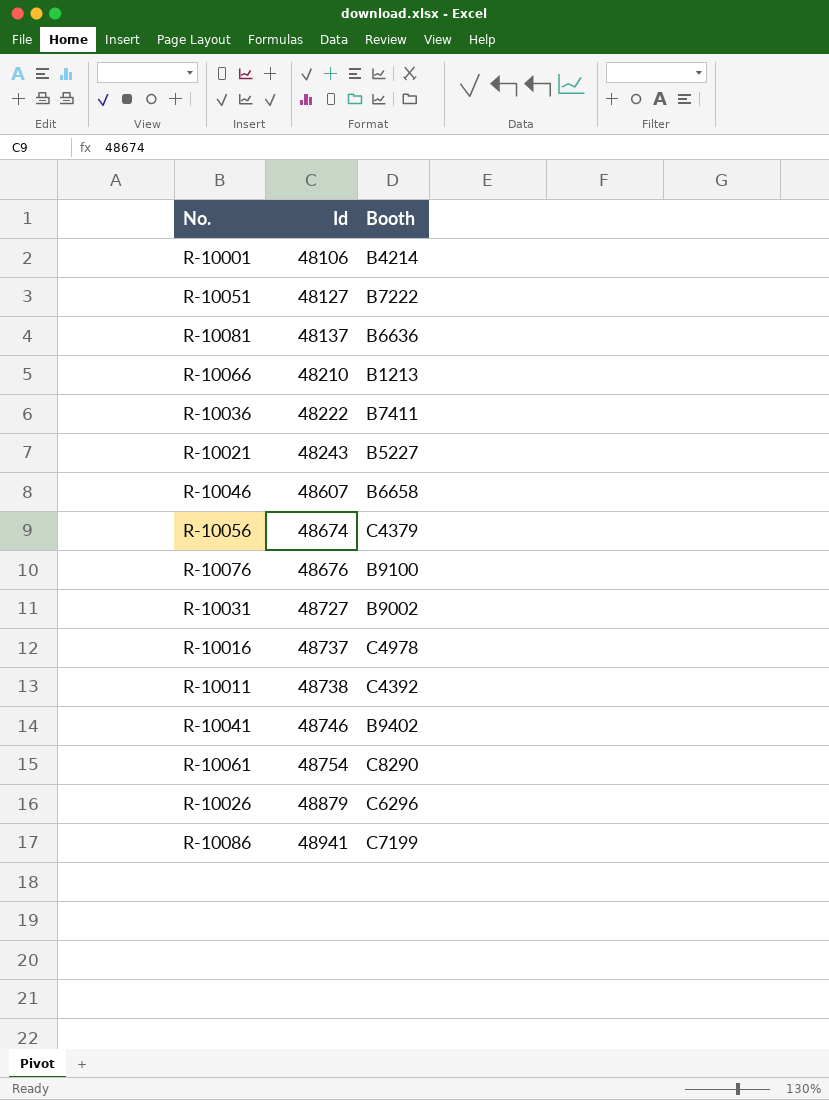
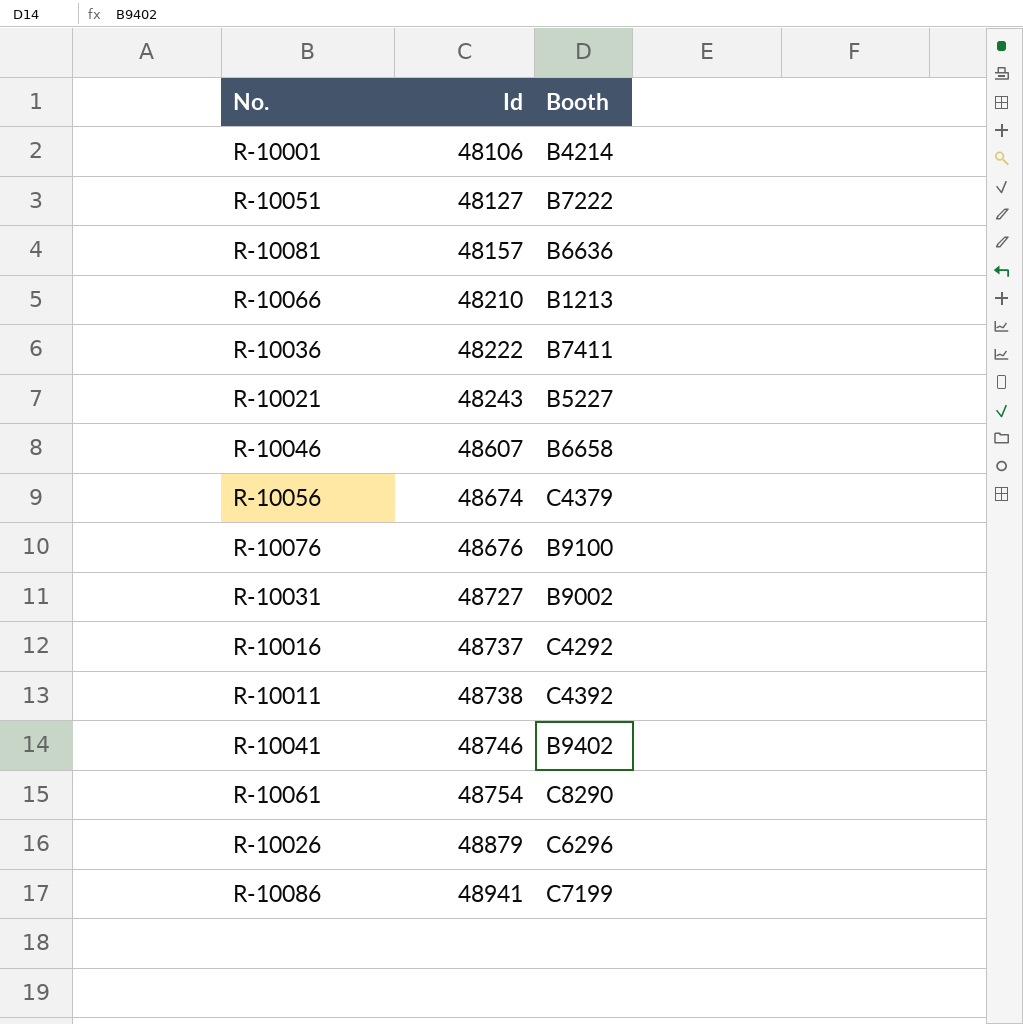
R-10081 | Id: 48137 -> 48157
R-10016 | Booth: C4978 -> C4292

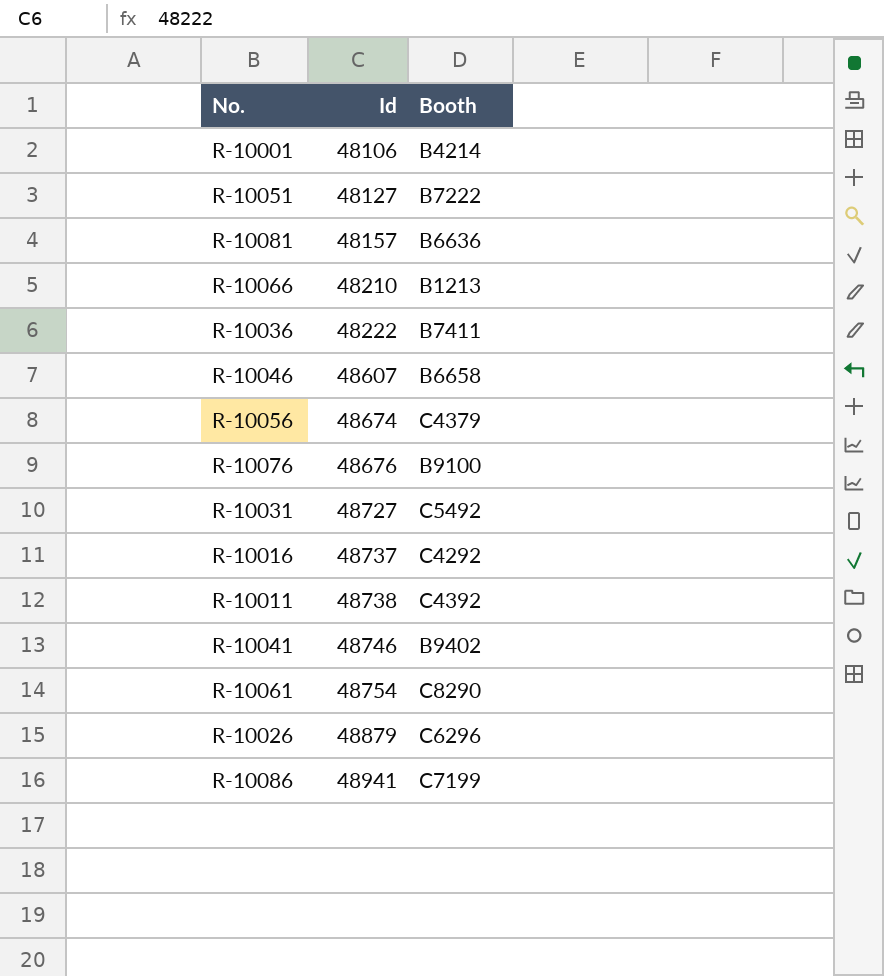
row R-10021: 48243 | B5227 -> none
R-10031 | Booth: B9002 -> C5492

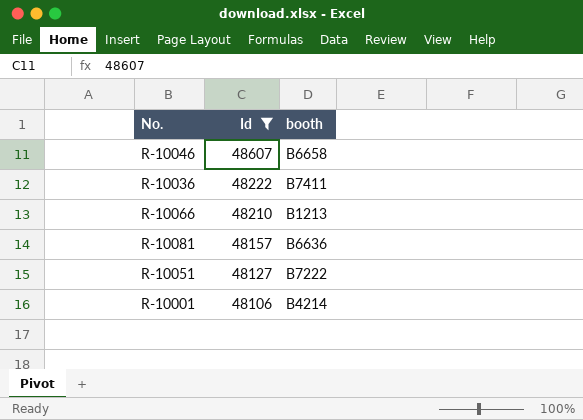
filter: none -> Id <= 48607
row order: Id ascending -> Id descending
column name: Booth -> booth

